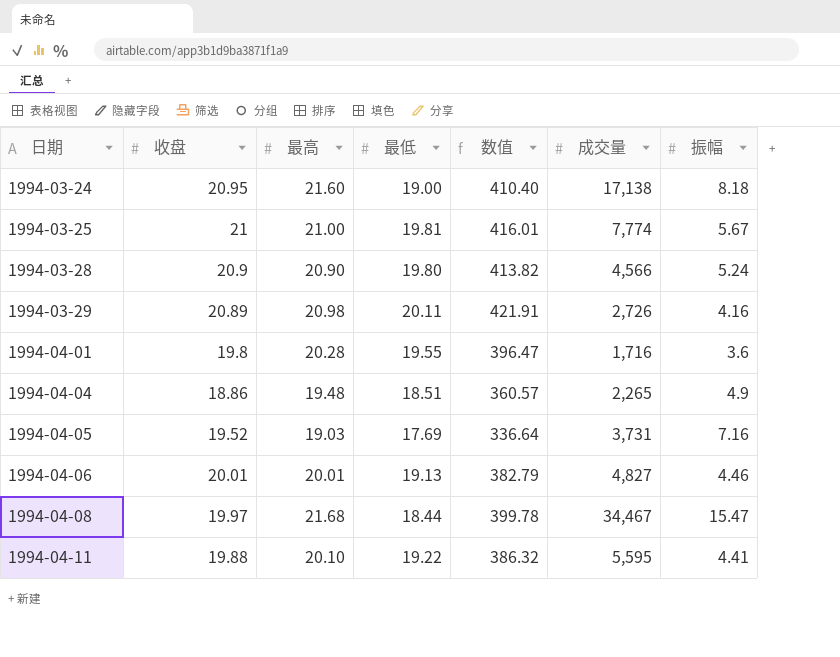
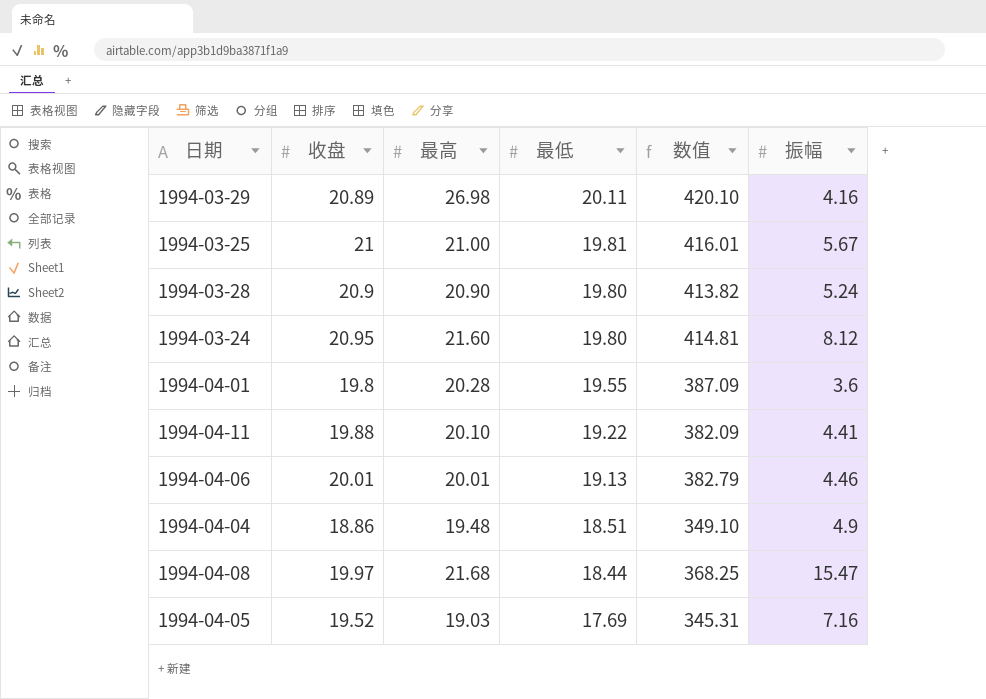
row order: 日期 ascending -> 最低 descending
column 成交量 | position: 6 -> none
column 数值 | formula: [最高] * [最低] -> [收盘] * [最低]
1994-03-29 | 最高: 20.98 -> 26.98
1994-03-24 | 最低: 19.00 -> 19.80
1994-03-24 | 振幅: 8.18 -> 8.12

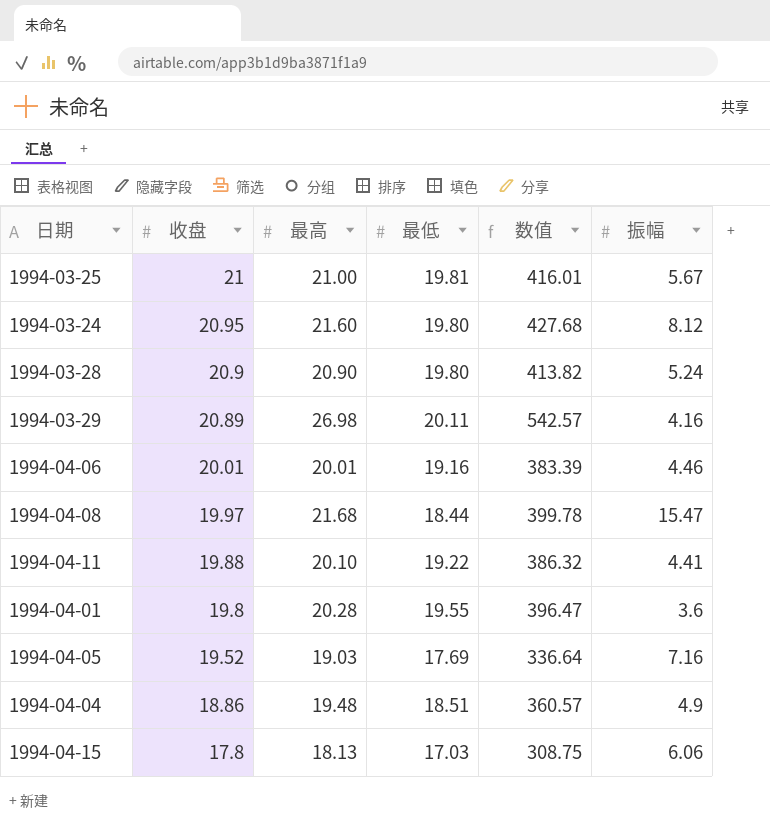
row order: 最低 descending -> 收盘 descending
column 数值 | formula: [收盘] * [最低] -> [最高] * [最低]
1994-04-06 | 最低: 19.13 -> 19.16
row 1994-04-15: none -> 17.8 | 18.13 | 17.03 | 308.75 | 6.06

